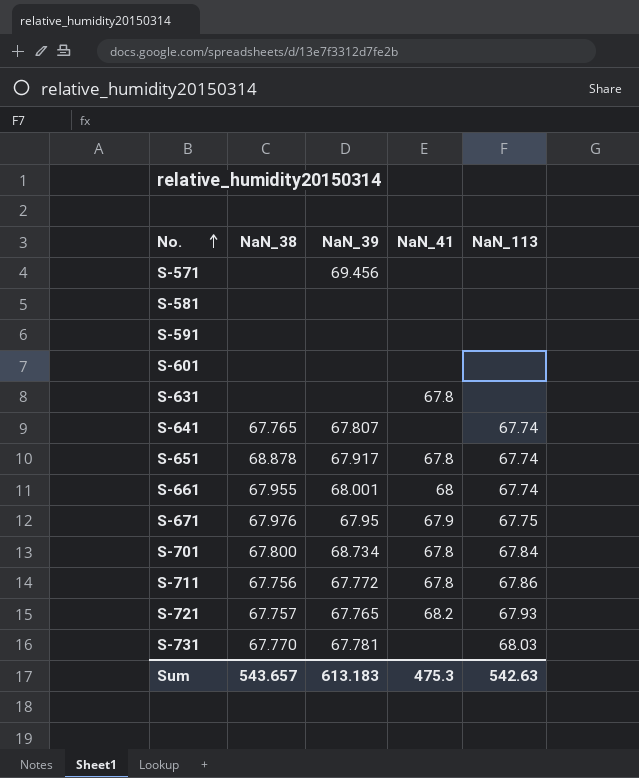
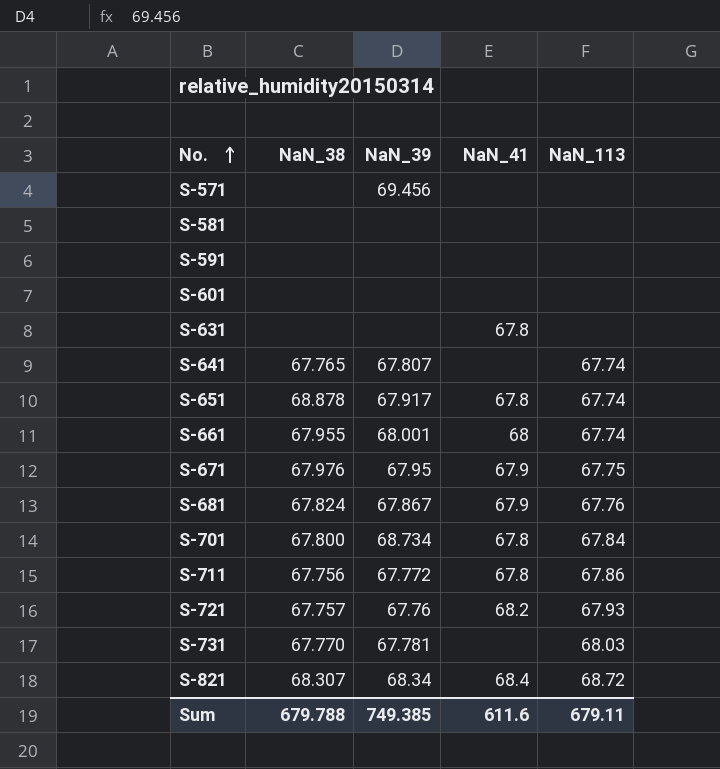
row S-681: none -> 67.824 | 67.867 | 67.9 | 67.76
S-721 | NaN_39: 67.765 -> 67.76
row S-821: none -> 68.307 | 68.34 | 68.4 | 68.72
Sum | NaN_38: 543.657 -> 679.788
Sum | NaN_39: 613.183 -> 749.385
Sum | NaN_41: 475.3 -> 611.6
Sum | NaN_113: 542.63 -> 679.11

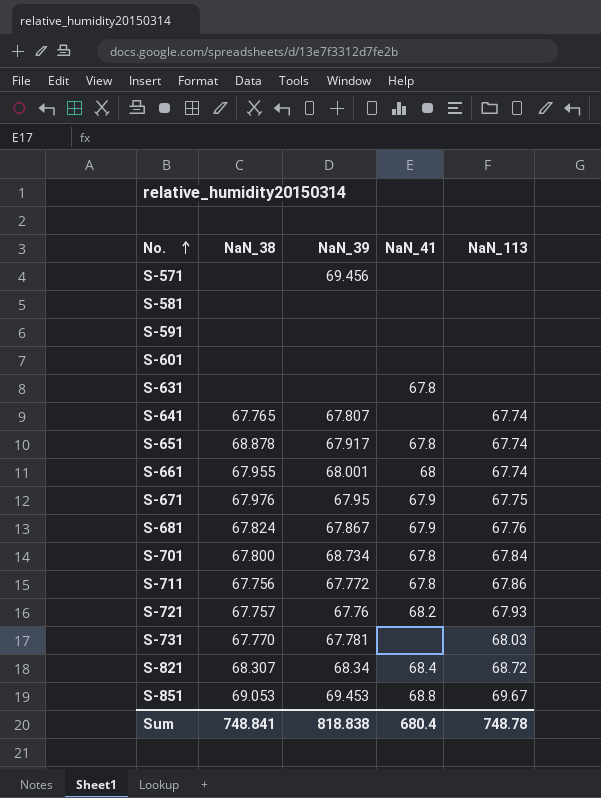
row S-851: none -> 69.053 | 69.453 | 68.8 | 69.67
Sum | NaN_38: 679.788 -> 748.841
Sum | NaN_39: 749.385 -> 818.838
Sum | NaN_41: 611.6 -> 680.4
Sum | NaN_113: 679.11 -> 748.78

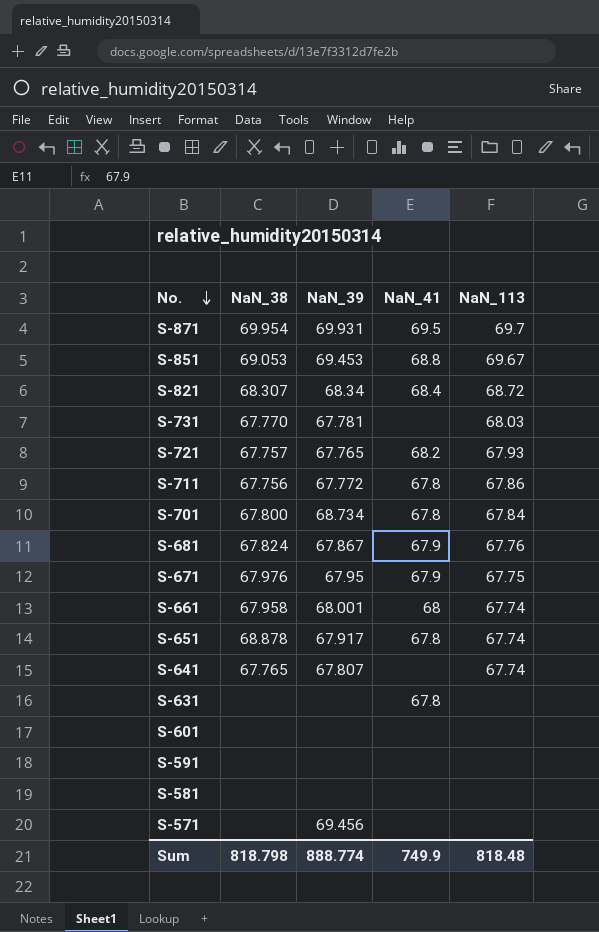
row order: No. ascending -> No. descending
row S-871: none -> 69.954 | 69.931 | 69.5 | 69.7
S-721 | NaN_39: 67.76 -> 67.765
S-661 | NaN_38: 67.955 -> 67.958
Sum | NaN_38: 748.841 -> 818.798
Sum | NaN_39: 818.838 -> 888.774
Sum | NaN_41: 680.4 -> 749.9
Sum | NaN_113: 748.78 -> 818.48

